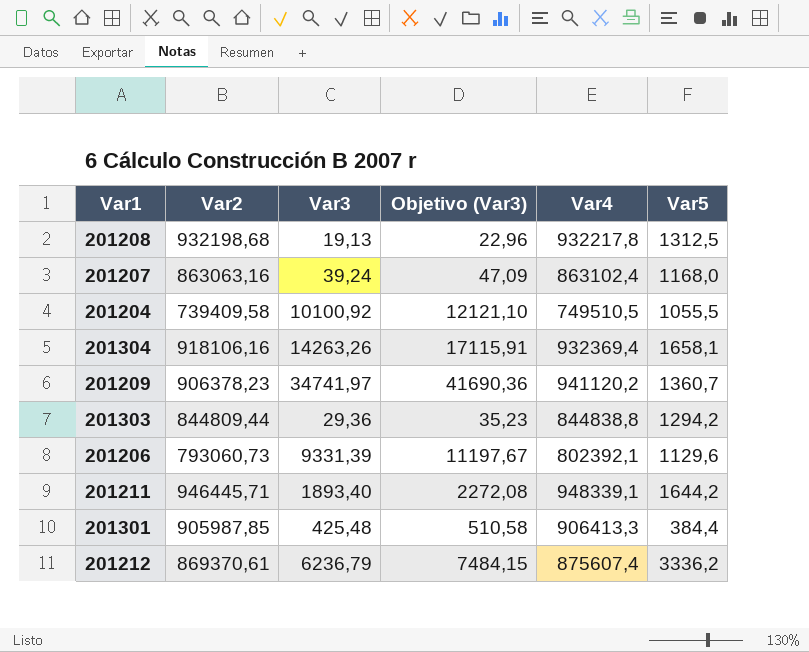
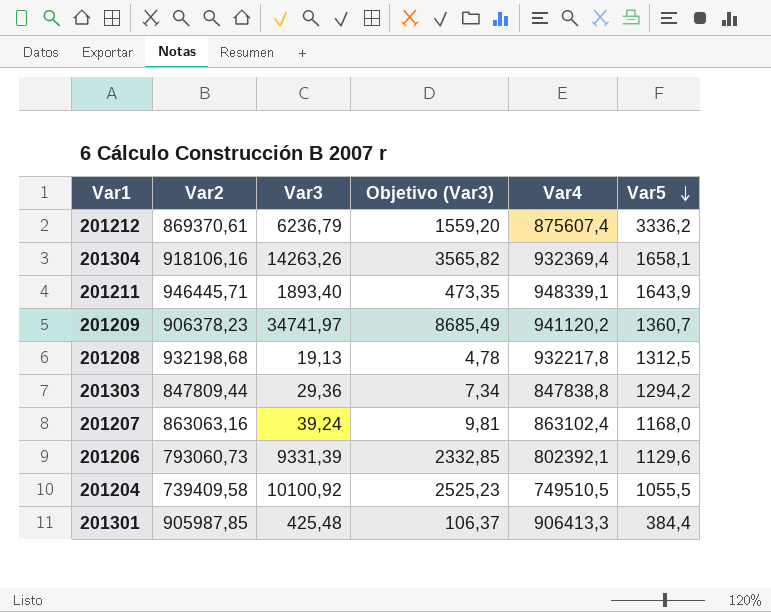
row order: none -> Var5 descending
column Objetivo (Var3) | formula: [Var3] * 1,2 -> [Var3] * 0,25
201211 | Var5: 1644,2 -> 1643,9
201303 | Var2: 844809,44 -> 847809,44
201303 | Var4: 844838,8 -> 847838,8

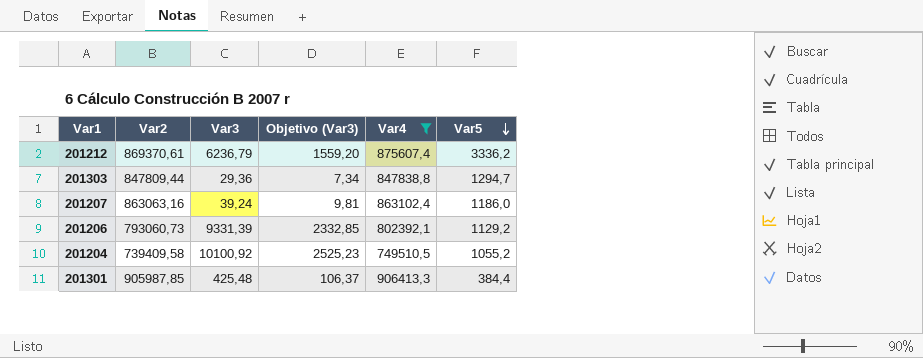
filter: none -> Var4 <= 906413,3
201303 | Var5: 1294,2 -> 1294,7
201207 | Var5: 1168,0 -> 1186,0
201206 | Var5: 1129,6 -> 1129,2
201204 | Var5: 1055,5 -> 1055,2

